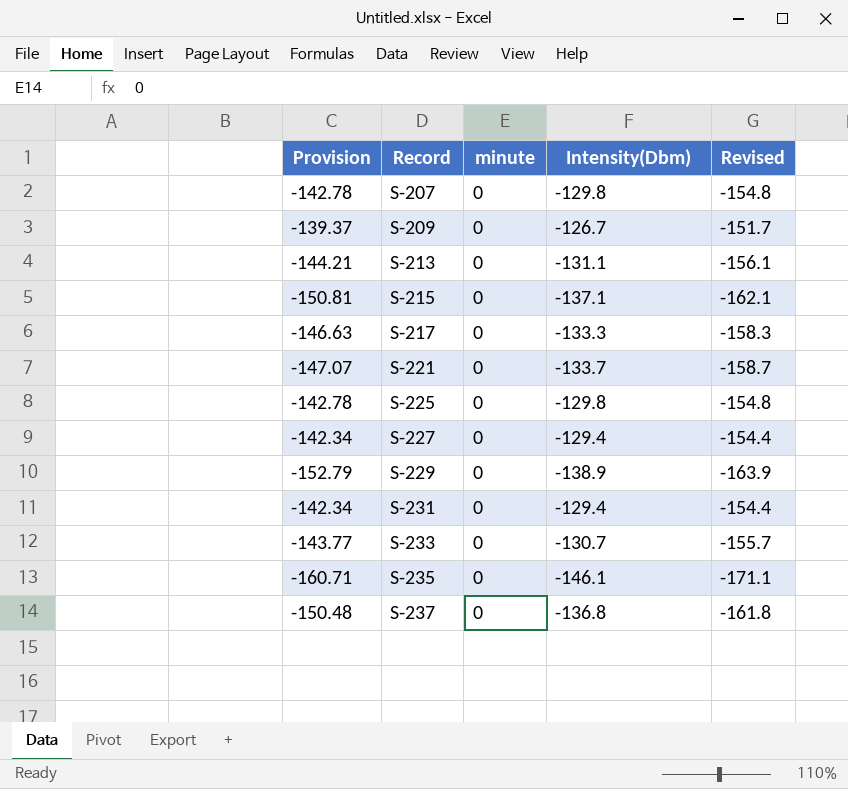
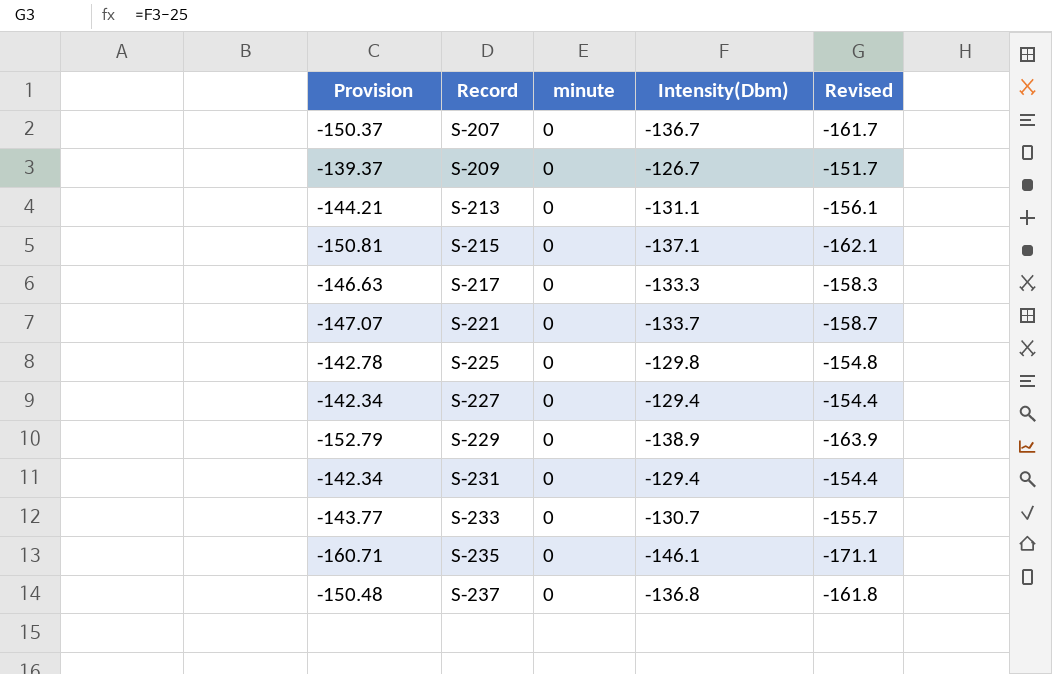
S-207 | Provision: -142.78 -> -150.37
S-207 | Intensity(Dbm): -129.8 -> -136.7
S-207 | Revised: -154.8 -> -161.7

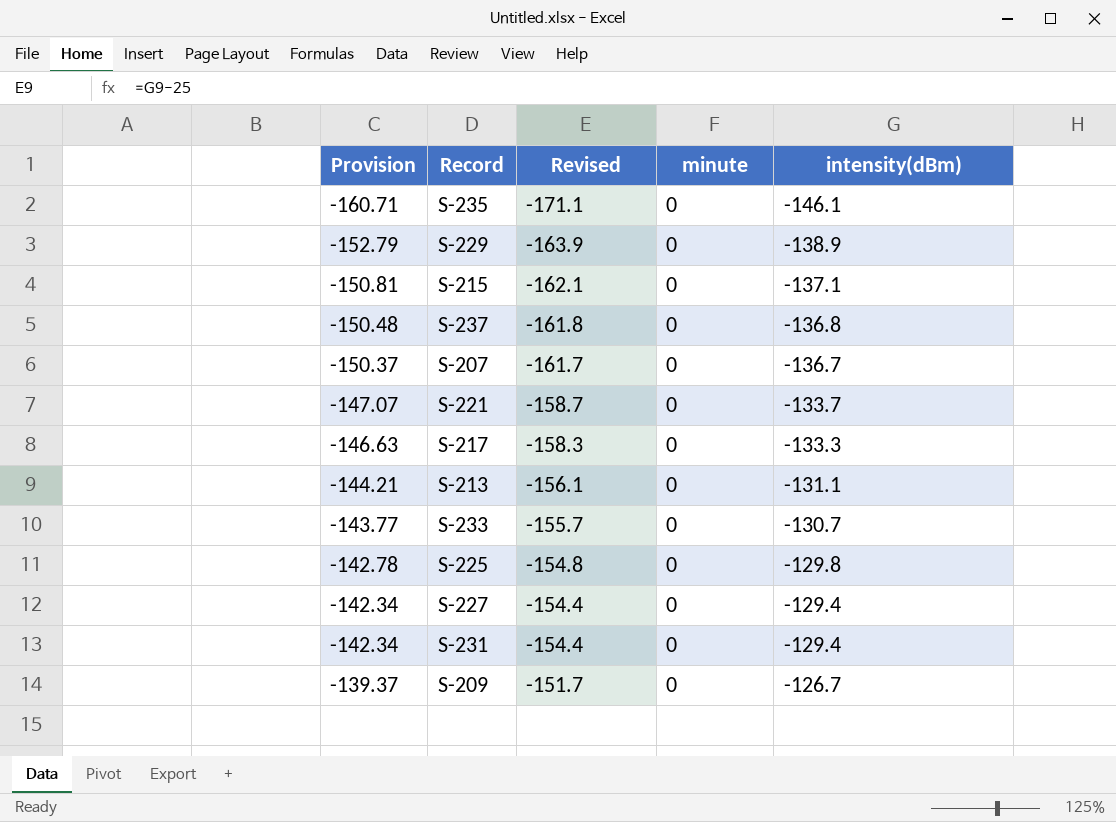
row order: Record ascending -> Provision ascending
column Revised | position: 5 -> 3
column name: Intensity(Dbm) -> intensity(dBm)

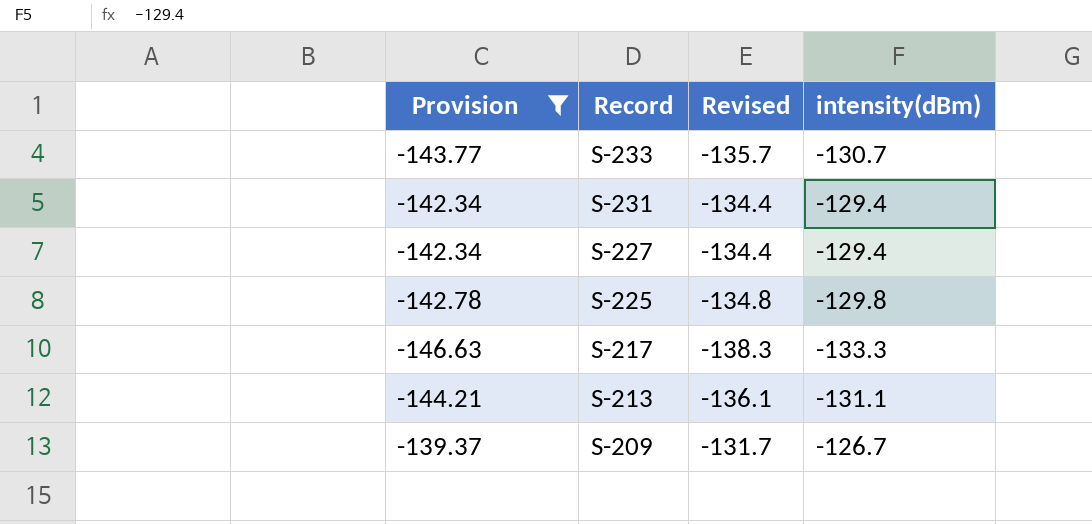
filter: none -> Provision >= -146.63
row order: Provision ascending -> Record descending
column minute | position: 4 -> none
column Revised | formula: [intensity(dBm)] - 25 -> [intensity(dBm)] - 5

